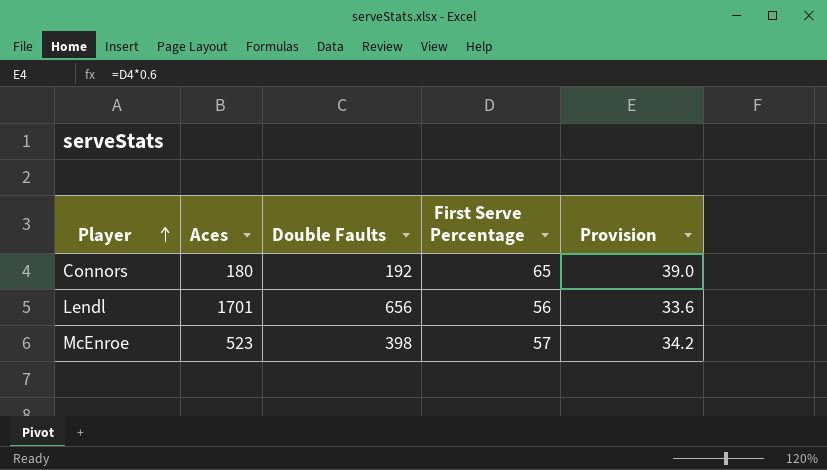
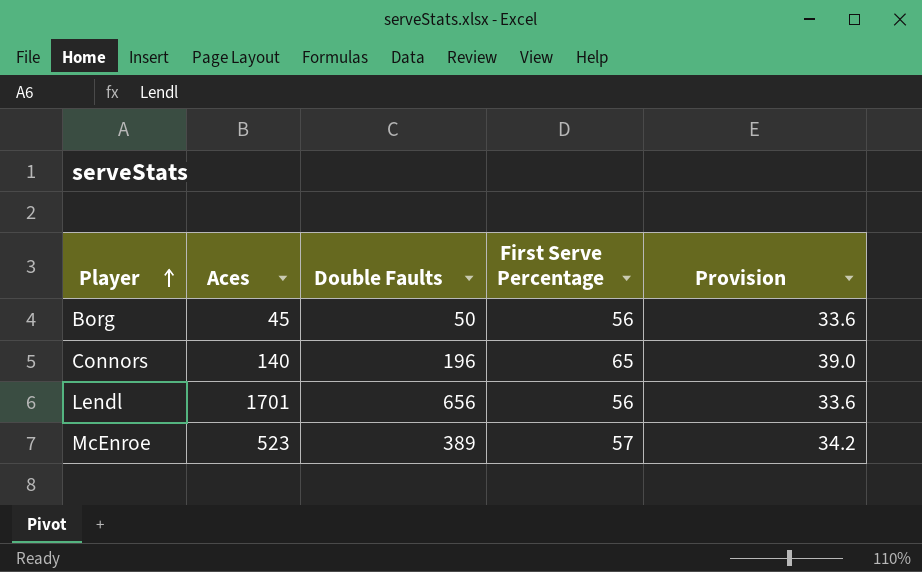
row Borg: none -> 45 | 50 | 56 | 33.6
Connors | Aces: 180 -> 140
Connors | Double Faults: 192 -> 196
McEnroe | Double Faults: 398 -> 389

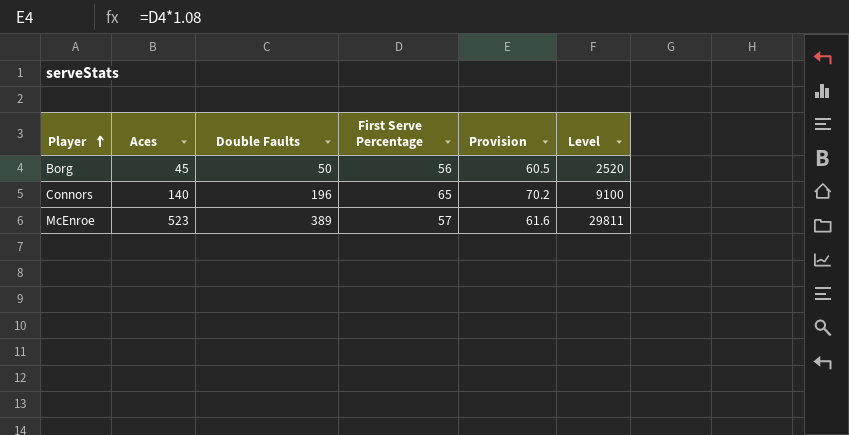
column Provision | formula: [First Serve Percentage] * 0.6 -> [First Serve Percentage] * 1.08
column Level | formula: none -> [Aces] * [First Serve Percentage]
row Lendl: 1701 | 656 | 56 | 33.6 -> none

